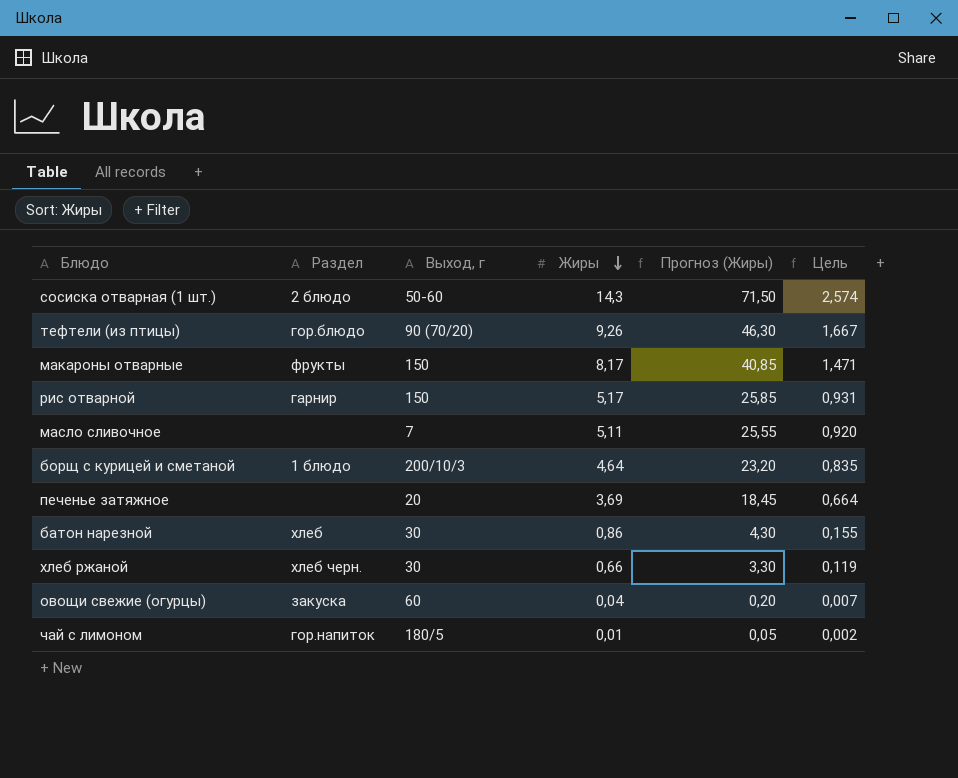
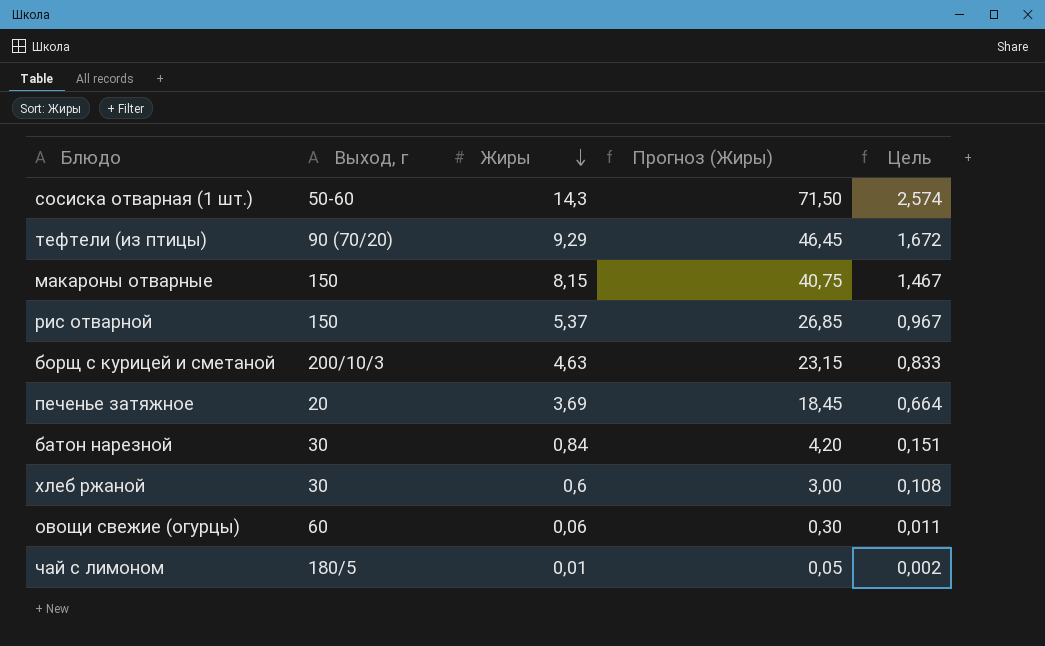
column Раздел | position: 2 -> none
row масло сливочное: none | 7 | 5,11 | 25,55 | 0,920 -> none
тефтели (из птицы) | Жиры: 9,26 -> 9,29
тефтели (из птицы) | Прогноз (Жиры): 46,30 -> 46,45
тефтели (из птицы) | Цель: 1,667 -> 1,672
макароны отварные | Жиры: 8,17 -> 8,15
макароны отварные | Прогноз (Жиры): 40,85 -> 40,75
макароны отварные | Цель: 1,471 -> 1,467
рис отварной | Жиры: 5,17 -> 5,37
рис отварной | Прогноз (Жиры): 25,85 -> 26,85
рис отварной | Цель: 0,931 -> 0,967
борщ с курицей и сметаной | Жиры: 4,64 -> 4,63
борщ с курицей и сметаной | Прогноз (Жиры): 23,20 -> 23,15
борщ с курицей и сметаной | Цель: 0,835 -> 0,833
батон нарезной | Жиры: 0,86 -> 0,84
батон нарезной | Прогноз (Жиры): 4,30 -> 4,20
батон нарезной | Цель: 0,155 -> 0,151
хлеб ржаной | Жиры: 0,66 -> 0,6
хлеб ржаной | Прогноз (Жиры): 3,30 -> 3,00
хлеб ржаной | Цель: 0,119 -> 0,108
овощи свежие (огурцы) | Жиры: 0,04 -> 0,06
овощи свежие (огурцы) | Прогноз (Жиры): 0,20 -> 0,30
овощи свежие (огурцы) | Цель: 0,007 -> 0,011

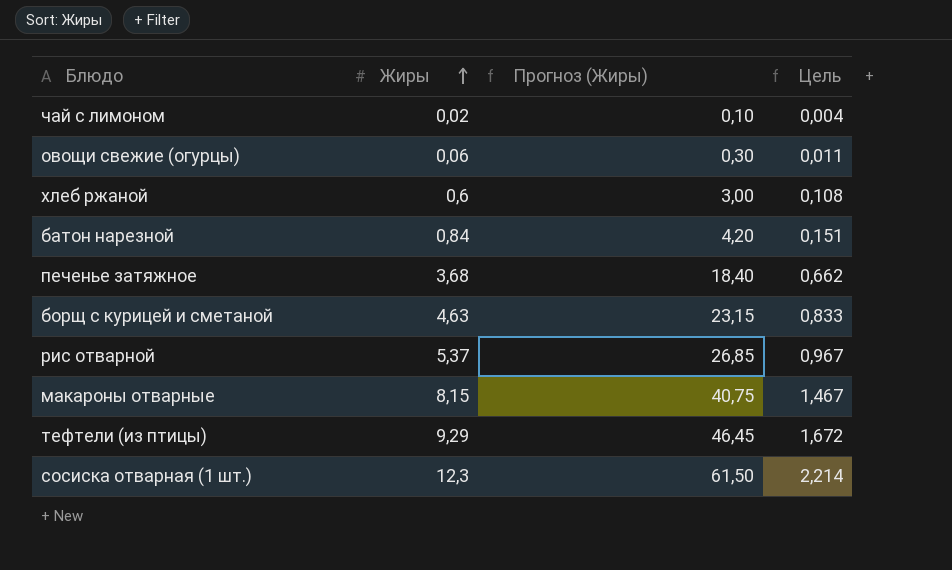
row order: Жиры descending -> Жиры ascending
column Выход, г | position: 2 -> none
чай с лимоном | Жиры: 0,01 -> 0,02
чай с лимоном | Прогноз (Жиры): 0,05 -> 0,10
чай с лимоном | Цель: 0,002 -> 0,004
печенье затяжное | Жиры: 3,69 -> 3,68
печенье затяжное | Прогноз (Жиры): 18,45 -> 18,40
печенье затяжное | Цель: 0,664 -> 0,662
сосиска отварная (1 шт.) | Жиры: 14,3 -> 12,3
сосиска отварная (1 шт.) | Прогноз (Жиры): 71,50 -> 61,50
сосиска отварная (1 шт.) | Цель: 2,574 -> 2,214

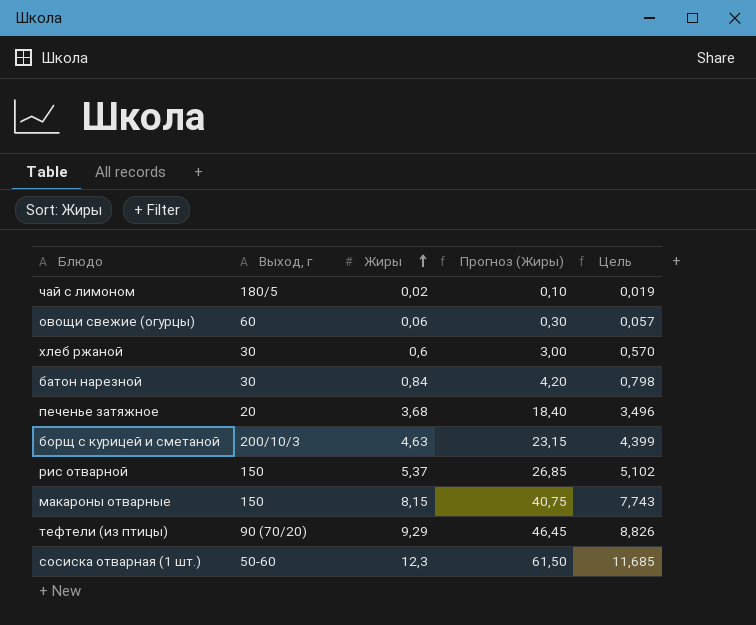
column Выход, г | position: none -> 2
column Цель | formula: [Жиры] * 0,18 -> [Жиры] * 0,95

